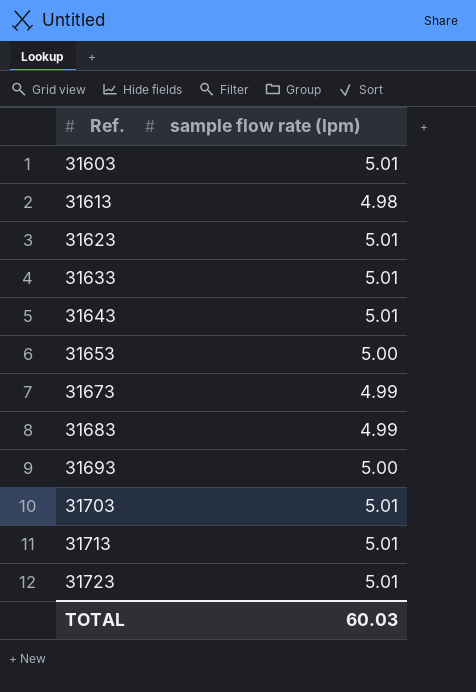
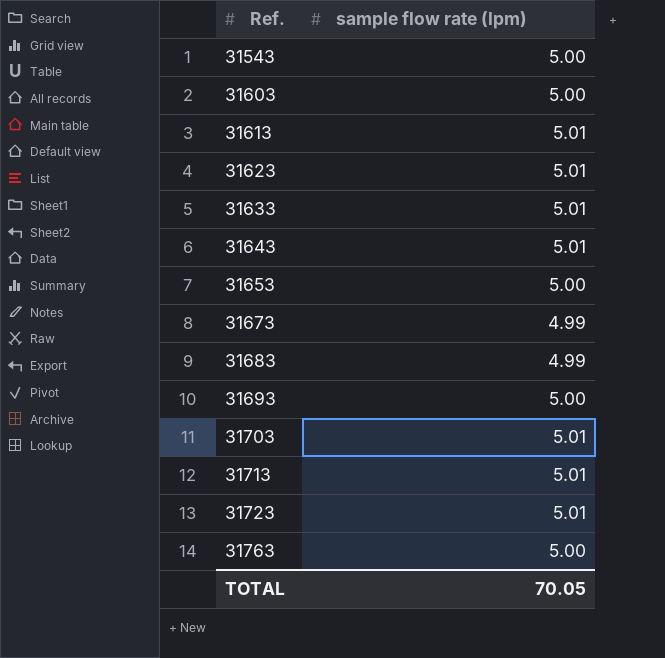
row 31543: none -> 5.00
31603 | sample flow rate (lpm): 5.01 -> 5.00
31613 | sample flow rate (lpm): 4.98 -> 5.01
row 31763: none -> 5.00
TOTAL | sample flow rate (lpm): 60.03 -> 70.05

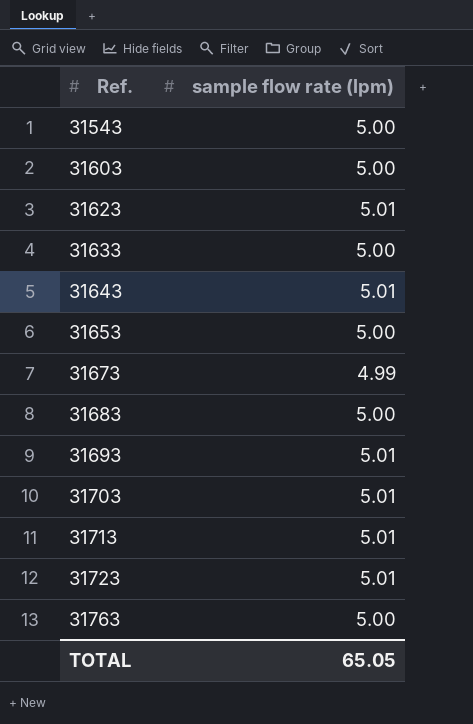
row 31613: 5.01 -> none
31633 | sample flow rate (lpm): 5.01 -> 5.00
31683 | sample flow rate (lpm): 4.99 -> 5.00
31693 | sample flow rate (lpm): 5.00 -> 5.01
TOTAL | sample flow rate (lpm): 70.05 -> 65.05

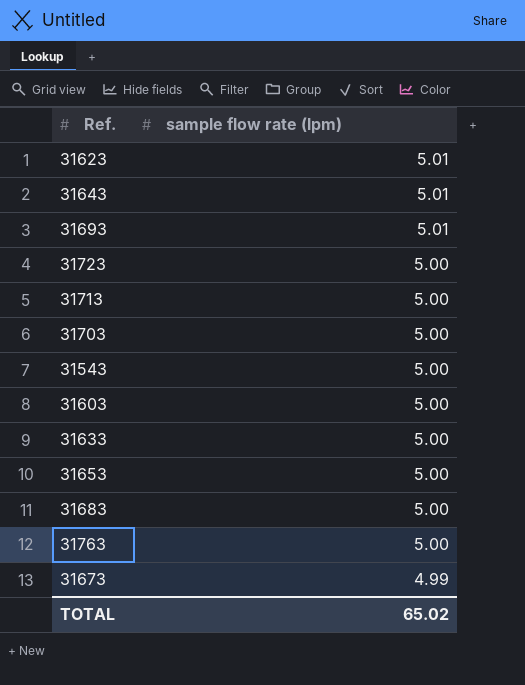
row order: Ref. ascending -> sample flow rate (lpm) descending
31723 | sample flow rate (lpm): 5.01 -> 5.00
31713 | sample flow rate (lpm): 5.01 -> 5.00
31703 | sample flow rate (lpm): 5.01 -> 5.00
TOTAL | sample flow rate (lpm): 65.05 -> 65.02

